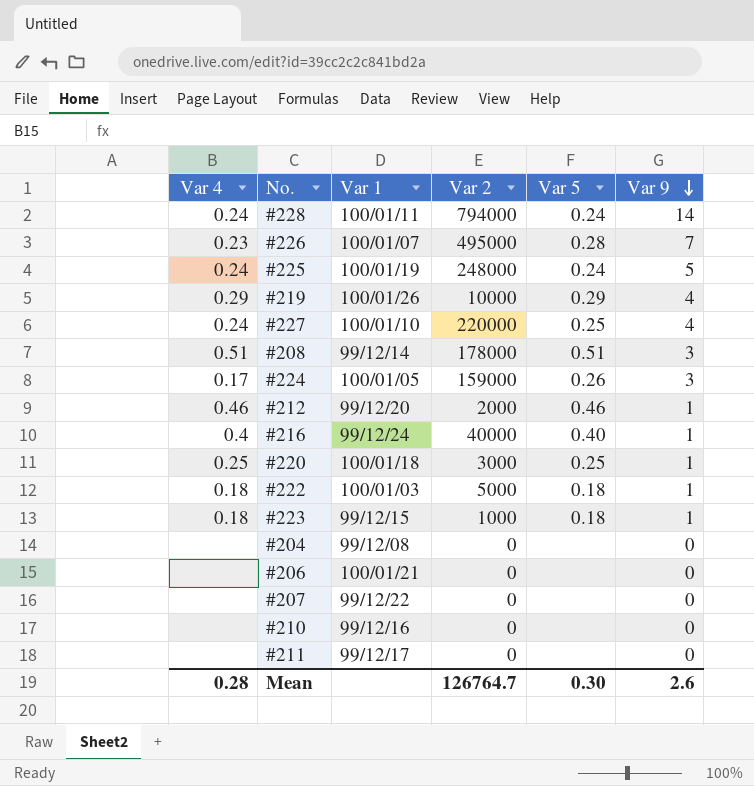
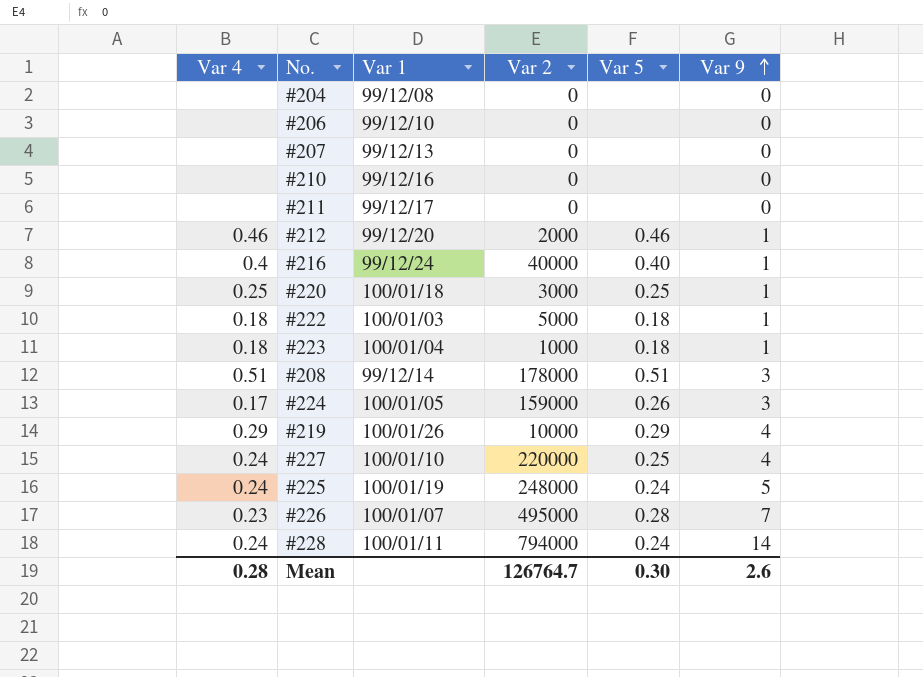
row order: Var 9 descending -> Var 9 ascending
#206 | Var 1: 100/01/21 -> 99/12/10
#207 | Var 1: 99/12/22 -> 99/12/13
#223 | Var 1: 99/12/15 -> 100/01/04

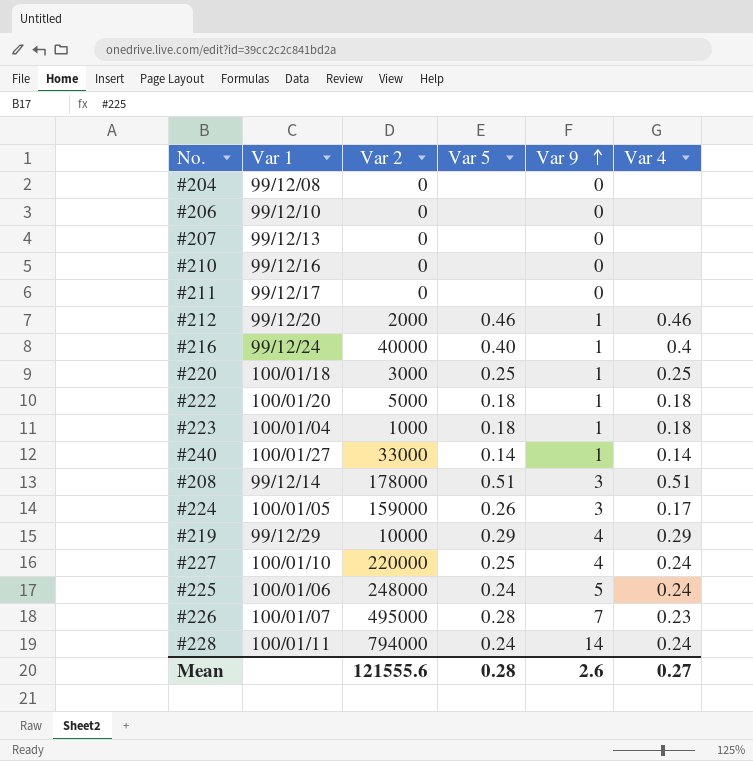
column Var 4 | position: 1 -> 6
#222 | Var 1: 100/01/03 -> 100/01/20
row #240: none -> 100/01/27 | 33000 | 0.14 | 1 | 0.14
#219 | Var 1: 100/01/26 -> 99/12/29
#225 | Var 1: 100/01/19 -> 100/01/06
Mean | Var 2: 126764.7 -> 121555.6
Mean | Var 5: 0.30 -> 0.28
Mean | Var 4: 0.28 -> 0.27

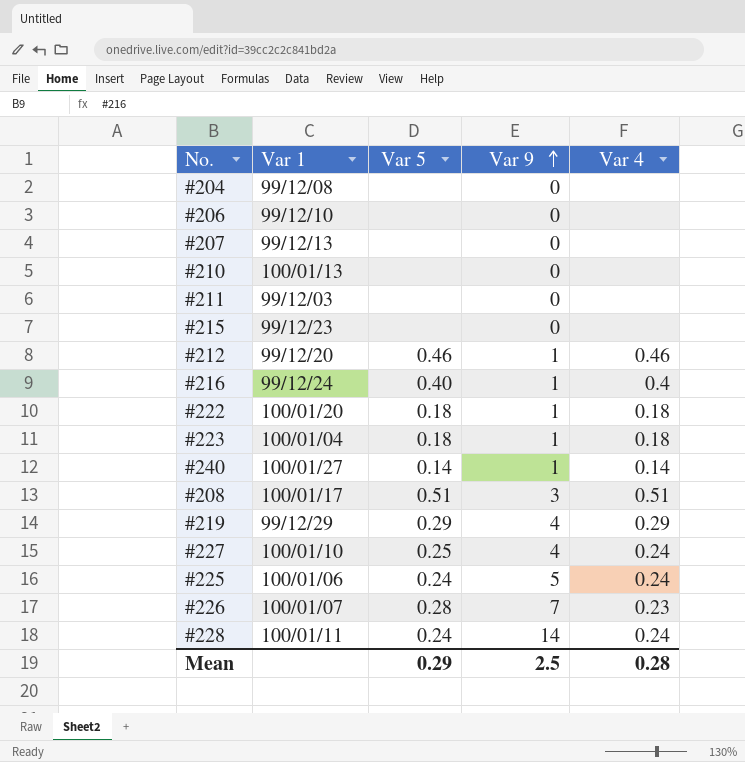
column Var 2 | position: 3 -> none
row #220: 100/01/18 | 3000 | 0.25 | 1 | 0.25 -> none
row #224: 100/01/05 | 159000 | 0.26 | 3 | 0.17 -> none
#210 | Var 1: 99/12/16 -> 100/01/13
#211 | Var 1: 99/12/17 -> 99/12/03
row #215: none -> 99/12/23 | none | 0 | none
#208 | Var 1: 99/12/14 -> 100/01/17
Mean | Var 5: 0.28 -> 0.29
Mean | Var 9: 2.6 -> 2.5
Mean | Var 4: 0.27 -> 0.28

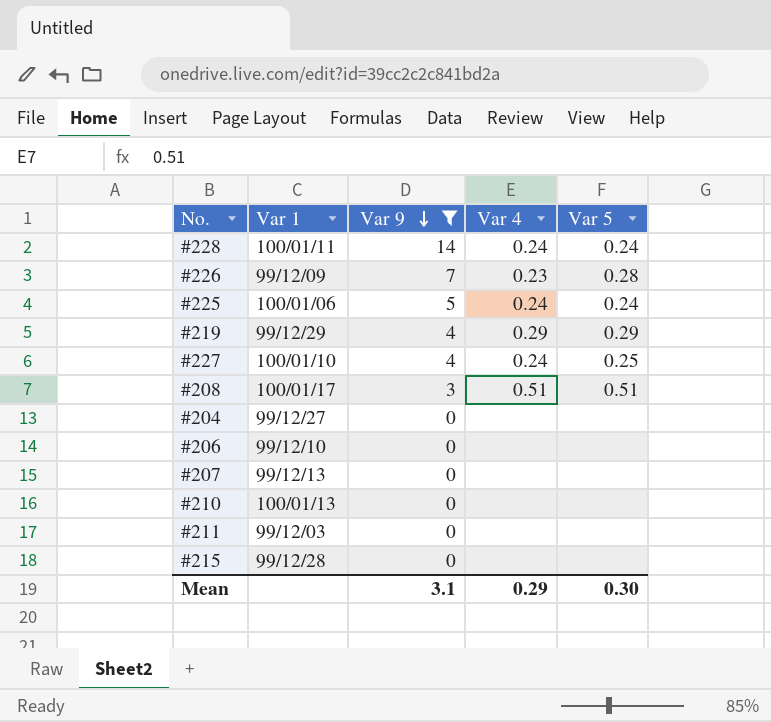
filter: none -> Var 9 != 1
row order: Var 9 ascending -> Var 9 descending
column Var 5 | position: 3 -> 5
#226 | Var 1: 100/01/07 -> 99/12/09
#204 | Var 1: 99/12/08 -> 99/12/27
#215 | Var 1: 99/12/23 -> 99/12/28
Mean | Var 9: 2.5 -> 3.1
Mean | Var 4: 0.28 -> 0.29
Mean | Var 5: 0.29 -> 0.30

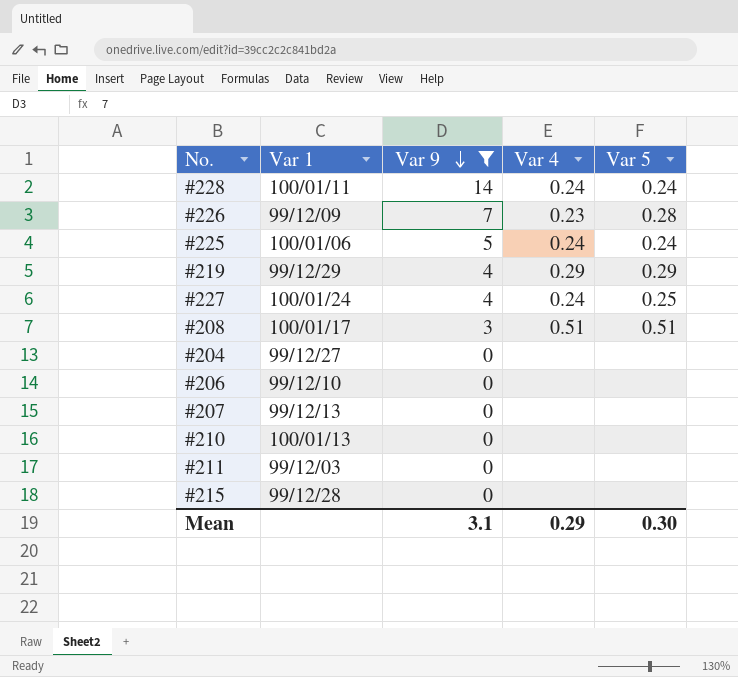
#227 | Var 1: 100/01/10 -> 100/01/24

